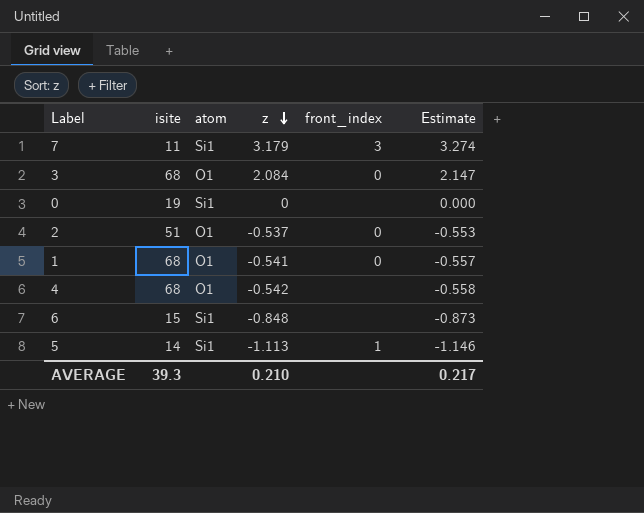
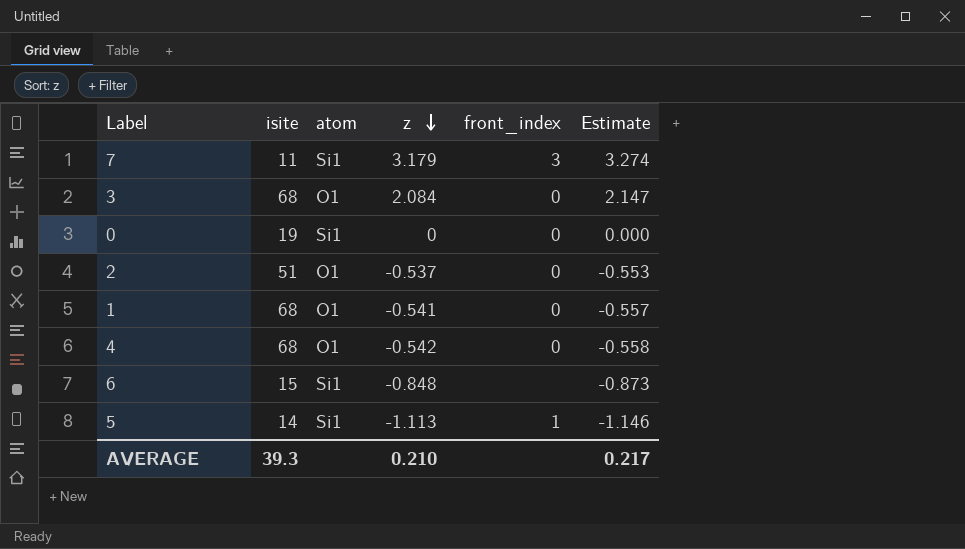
0 | front_index: none -> 0
4 | front_index: none -> 0

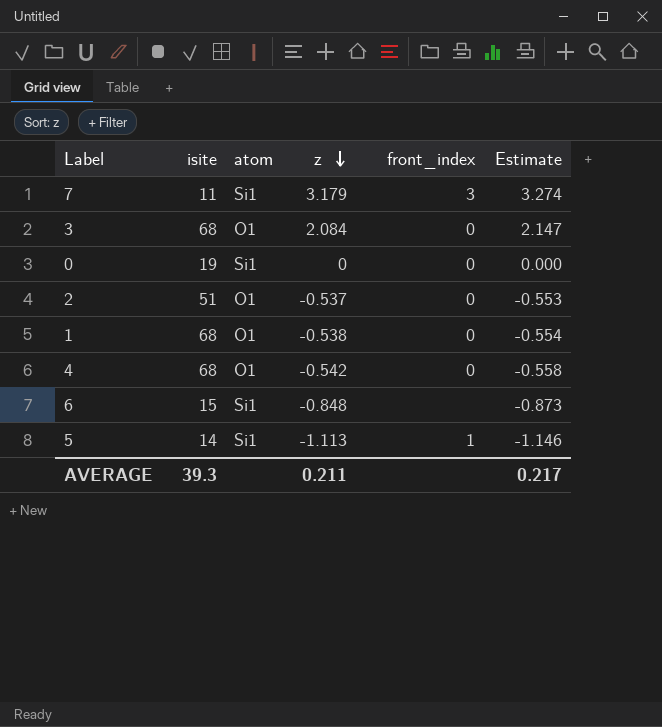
1 | z: -0.541 -> -0.538
1 | Estimate: -0.557 -> -0.554
AVERAGE | z: 0.210 -> 0.211

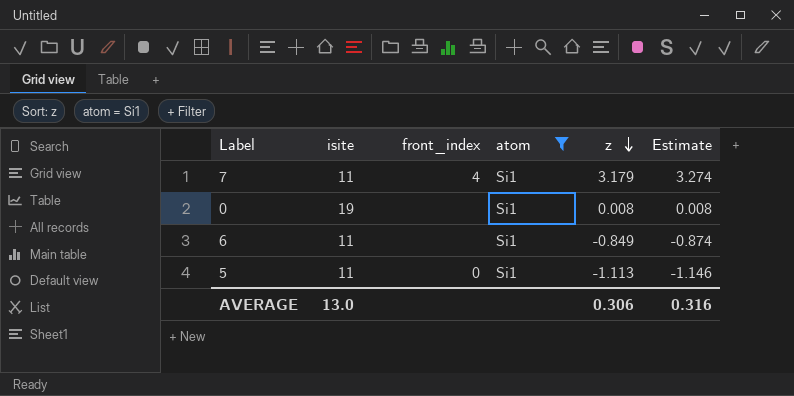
filter: none -> atom = Si1
column front_index | position: 5 -> 3
7 | front_index: 3 -> 4
0 | front_index: 0 -> none
0 | z: 0 -> 0.008
0 | Estimate: 0.000 -> 0.008
6 | isite: 15 -> 11
6 | z: -0.848 -> -0.849
6 | Estimate: -0.873 -> -0.874
5 | isite: 14 -> 11
5 | front_index: 1 -> 0
AVERAGE | isite: 39.3 -> 13.0
AVERAGE | z: 0.211 -> 0.306
AVERAGE | Estimate: 0.217 -> 0.316

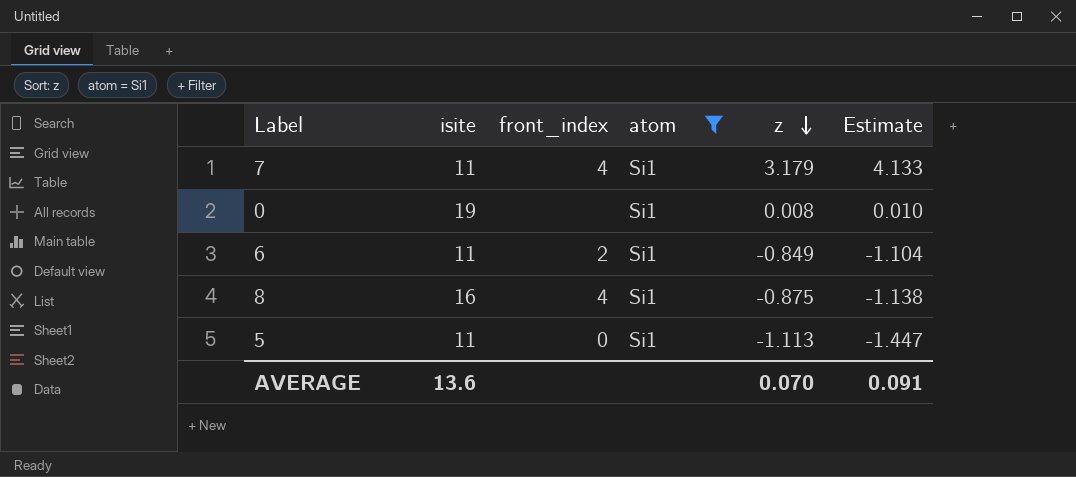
column Estimate | formula: [z] * 1.03 -> [z] * 1.3
6 | front_index: none -> 2
row 8: none -> 16 | 4 | Si1 | -0.875 | -1.138
AVERAGE | isite: 13.0 -> 13.6
AVERAGE | z: 0.306 -> 0.070
AVERAGE | Estimate: 0.316 -> 0.091

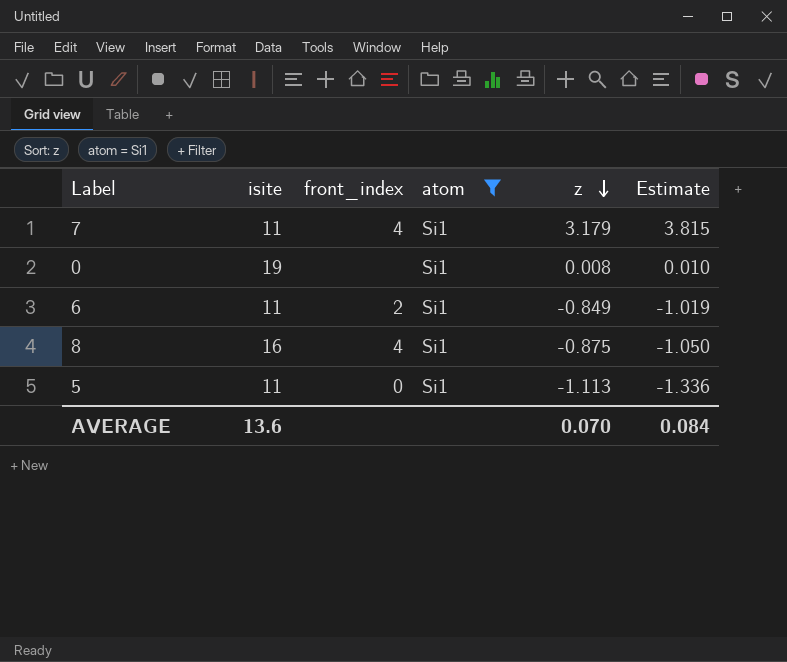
column Estimate | formula: [z] * 1.3 -> [z] * 1.2
AVERAGE | Estimate: 0.091 -> 0.084

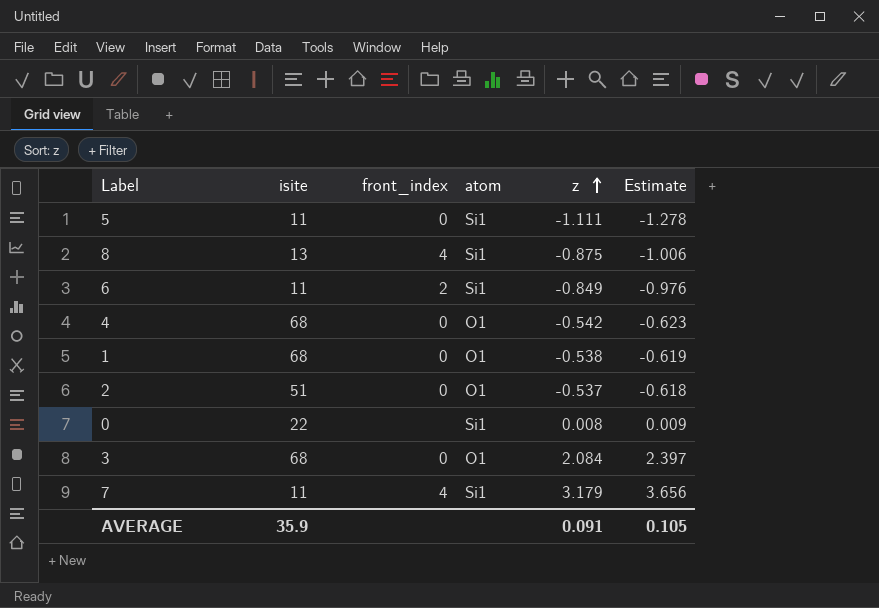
filter: atom = Si1 -> none
row order: z descending -> z ascending
column Estimate | formula: [z] * 1.2 -> [z] * 1.15
5 | z: -1.113 -> -1.111
8 | isite: 16 -> 13
0 | isite: 19 -> 22
AVERAGE | isite: 13.6 -> 35.9
AVERAGE | z: 0.070 -> 0.091
AVERAGE | Estimate: 0.084 -> 0.105

